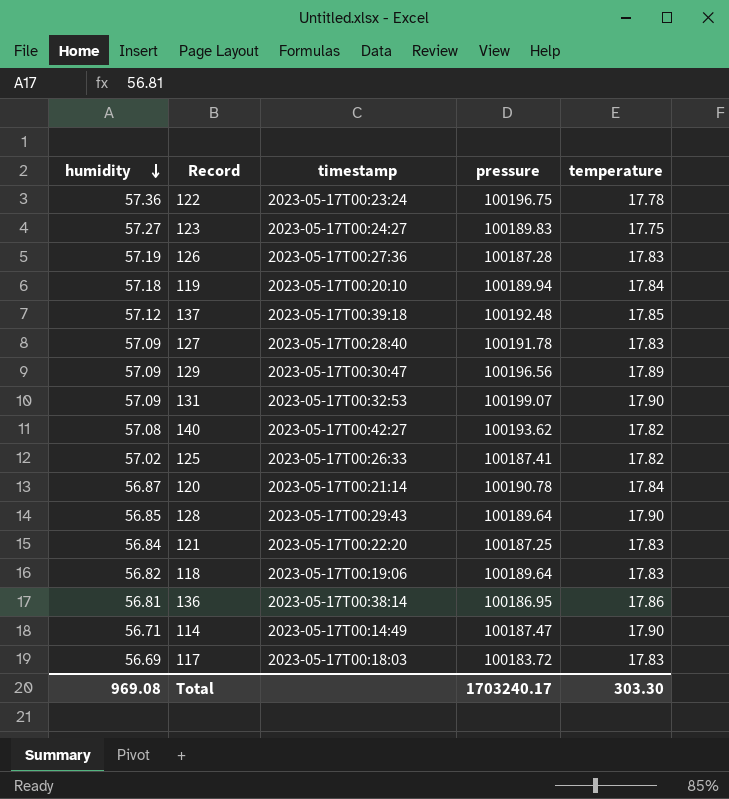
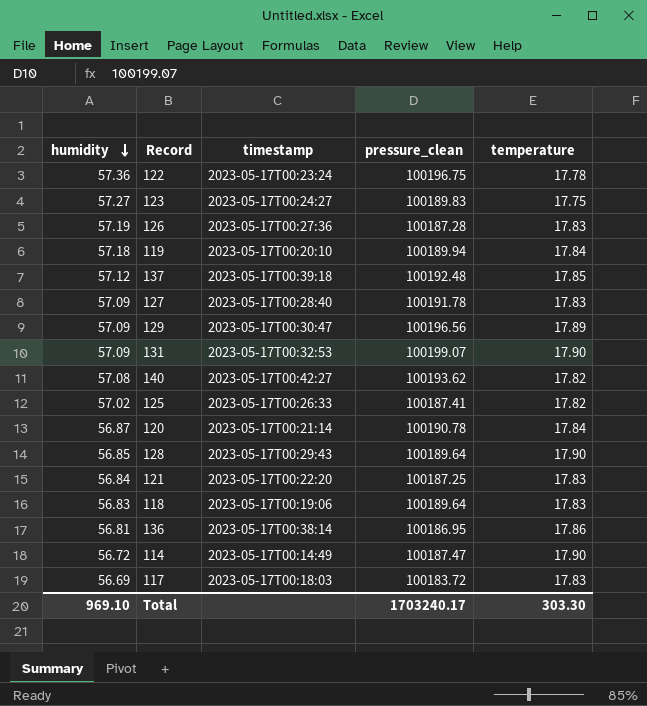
column name: pressure -> pressure_clean
118 | humidity: 56.82 -> 56.83
114 | humidity: 56.71 -> 56.72
Total | humidity: 969.08 -> 969.10

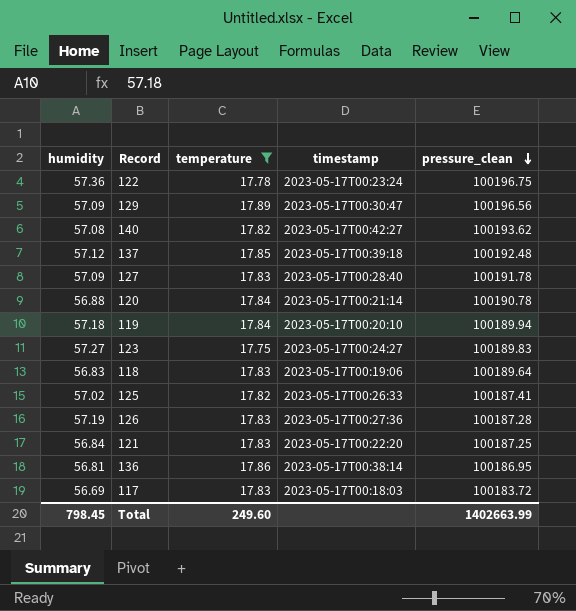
filter: none -> temperature != 17.90
row order: humidity descending -> pressure_clean descending
column temperature | position: 5 -> 3
120 | humidity: 56.87 -> 56.88
Total | humidity: 969.10 -> 798.45
Total | temperature: 303.30 -> 249.60
Total | pressure_clean: 1703240.17 -> 1402663.99

